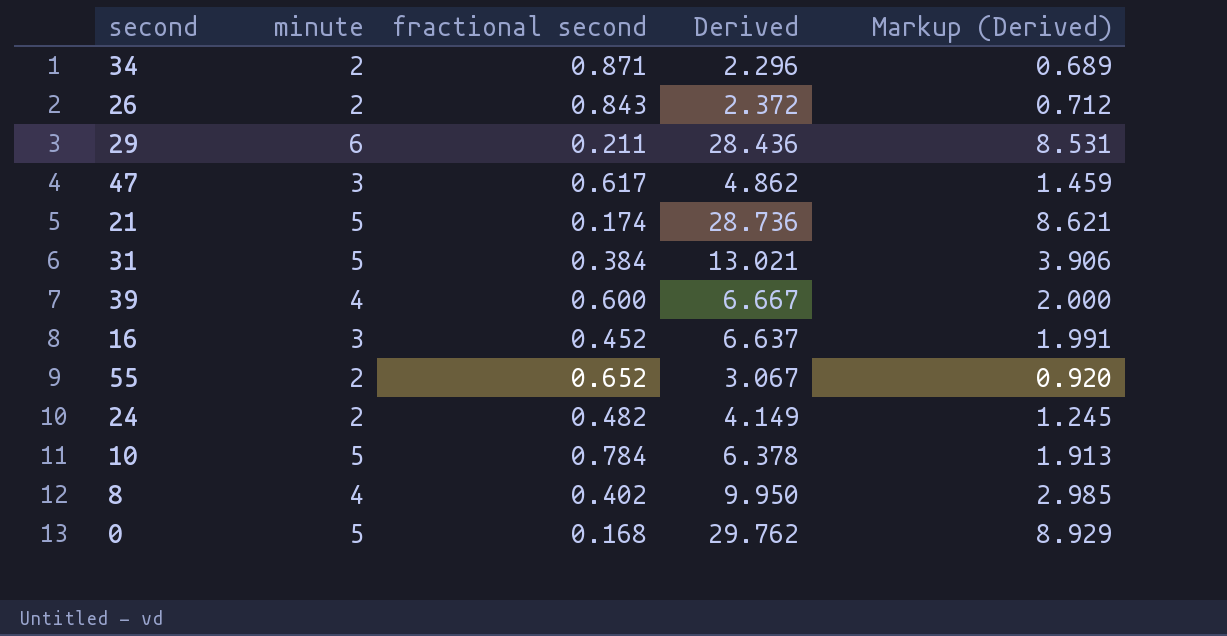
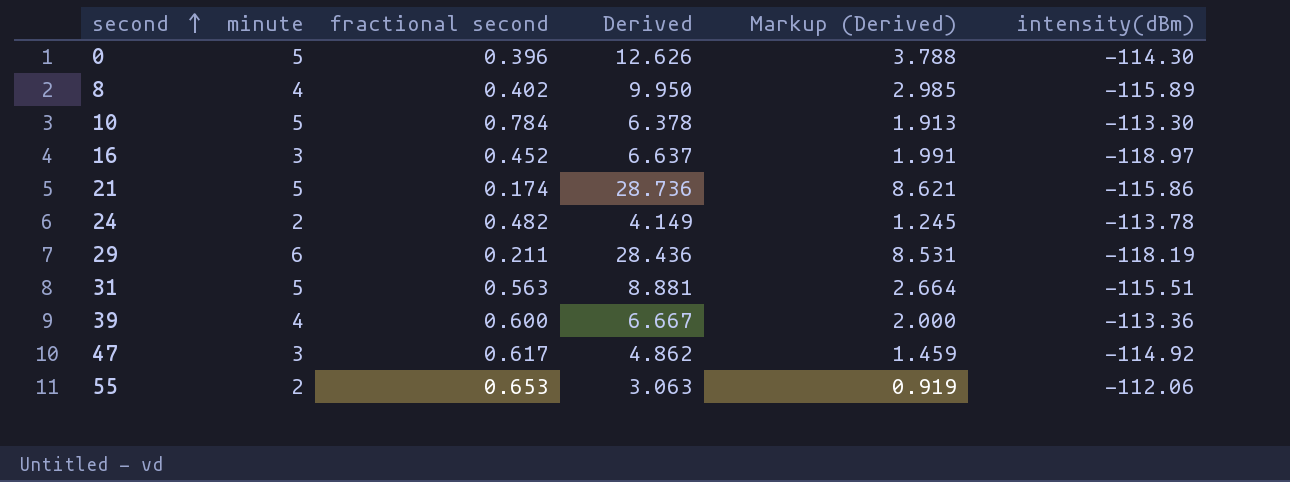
row order: none -> second ascending
column intensity(dBm) | position: none -> 6
row 34: 2 | 0.871 | 2.296 | 0.689 -> none
row 26: 2 | 0.843 | 2.372 | 0.712 -> none
0 | fractional second: 0.168 -> 0.396
0 | Derived: 29.762 -> 12.626
0 | Markup (Derived): 8.929 -> 3.788
31 | fractional second: 0.384 -> 0.563
31 | Derived: 13.021 -> 8.881
31 | Markup (Derived): 3.906 -> 2.664
55 | fractional second: 0.652 -> 0.653
55 | Derived: 3.067 -> 3.063
55 | Markup (Derived): 0.920 -> 0.919

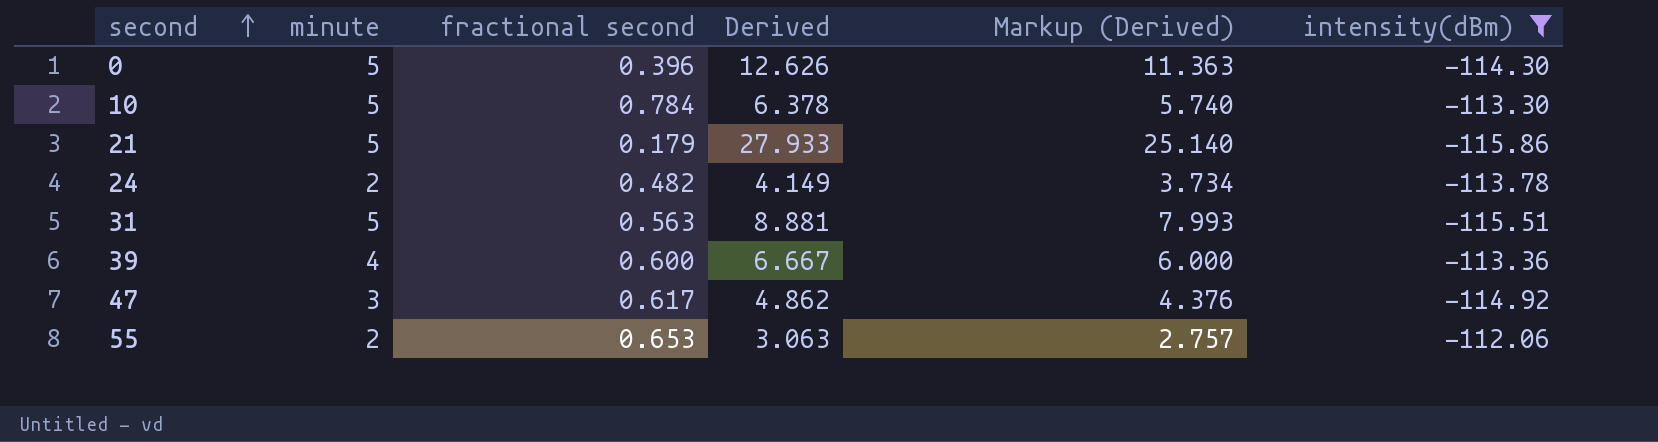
filter: none -> intensity(dBm) >= -115.86
column Markup (Derived) | formula: [Derived] * 0.3 -> [Derived] * 0.9
21 | fractional second: 0.174 -> 0.179
21 | Derived: 28.736 -> 27.933

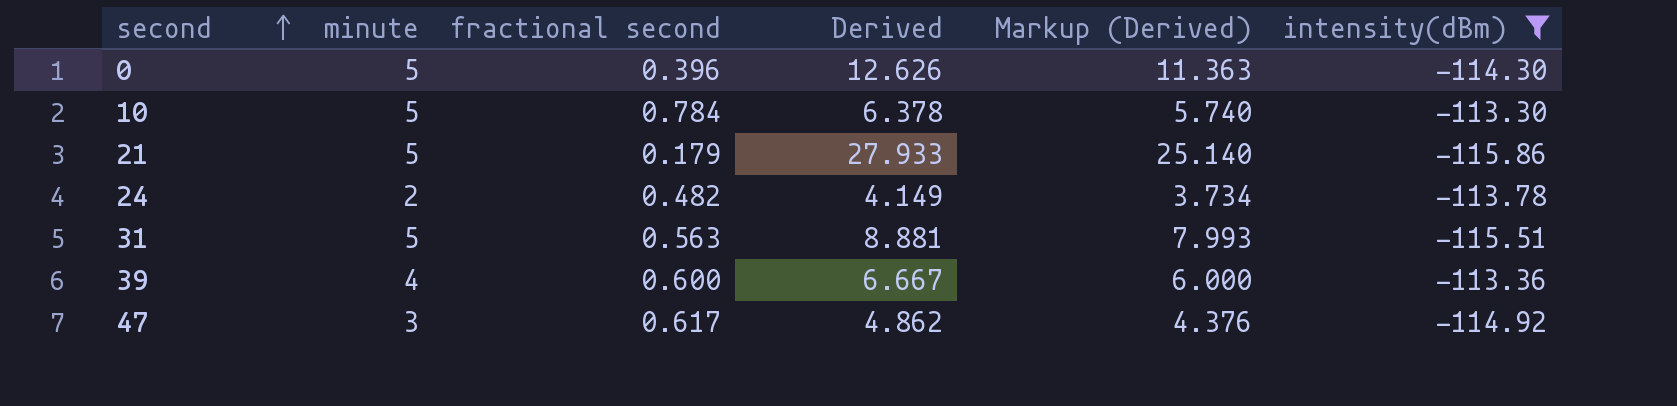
row 55: 2 | 0.653 | 3.063 | 2.757 | -112.06 -> none

